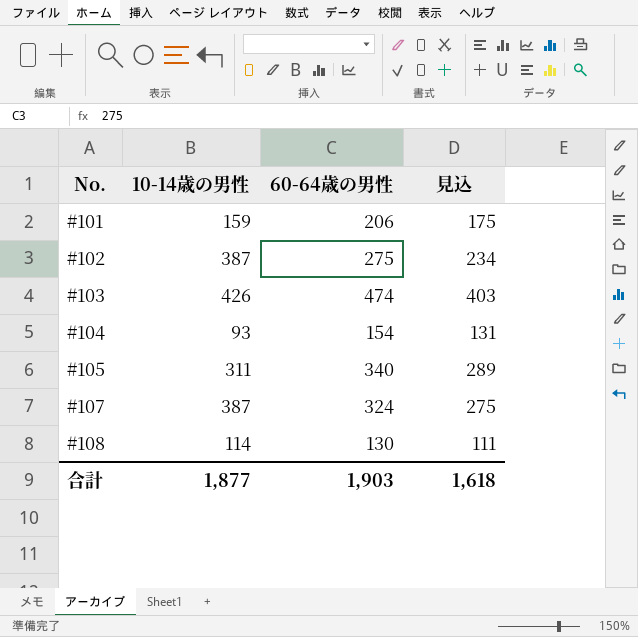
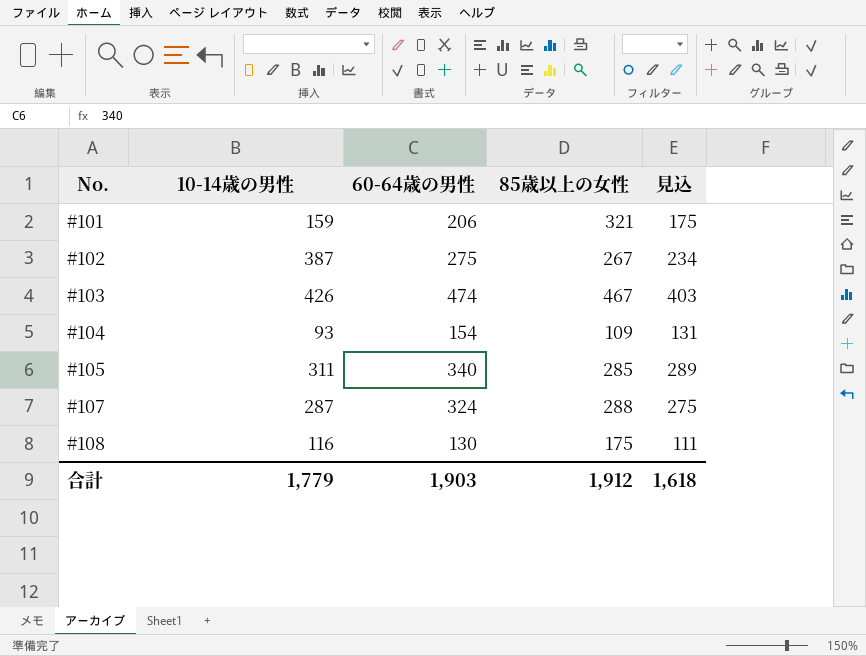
column 85歳以上の女性 | position: none -> 4
#107 | 10-14歳の男性: 387 -> 287
#108 | 10-14歳の男性: 114 -> 116
合計 | 10-14歳の男性: 1,877 -> 1,779

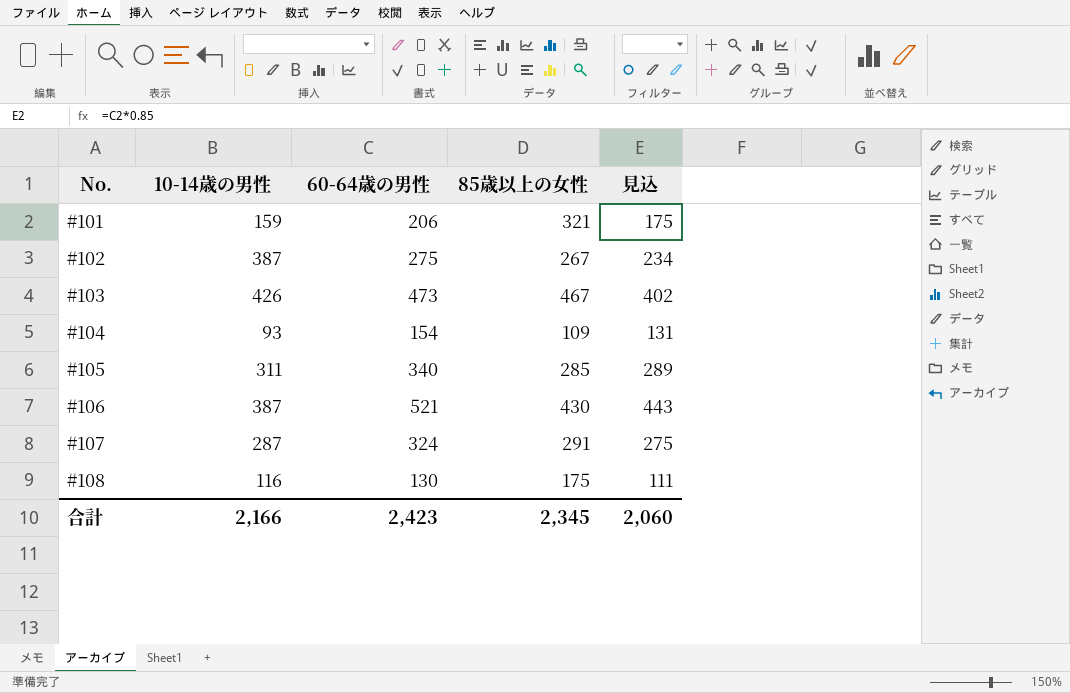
#103 | 60-64歳の男性: 474 -> 473
#103 | 見込: 403 -> 402
row #106: none -> 387 | 521 | 430 | 443
#107 | 85歳以上の女性: 288 -> 291
合計 | 10-14歳の男性: 1,779 -> 2,166
合計 | 60-64歳の男性: 1,903 -> 2,423
合計 | 85歳以上の女性: 1,912 -> 2,345
合計 | 見込: 1,618 -> 2,060

